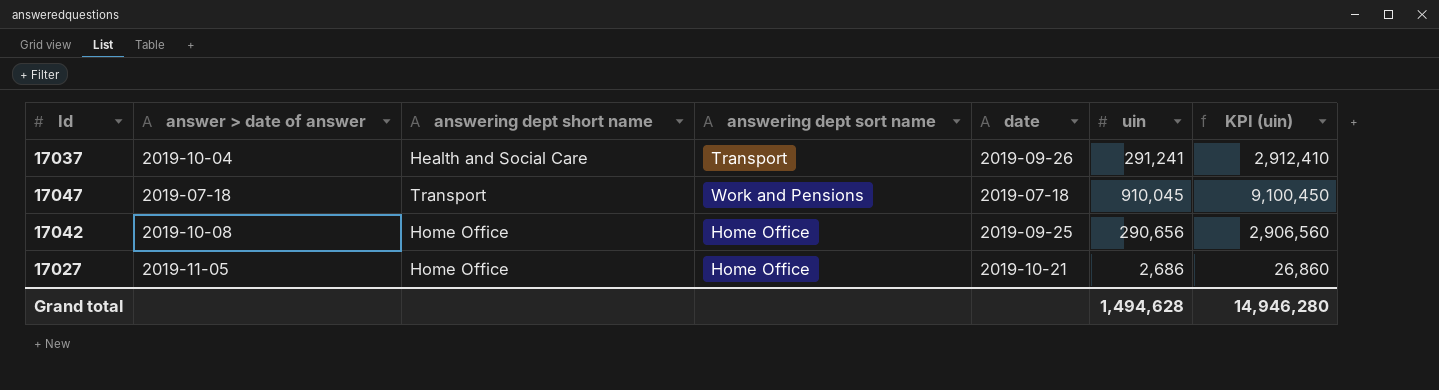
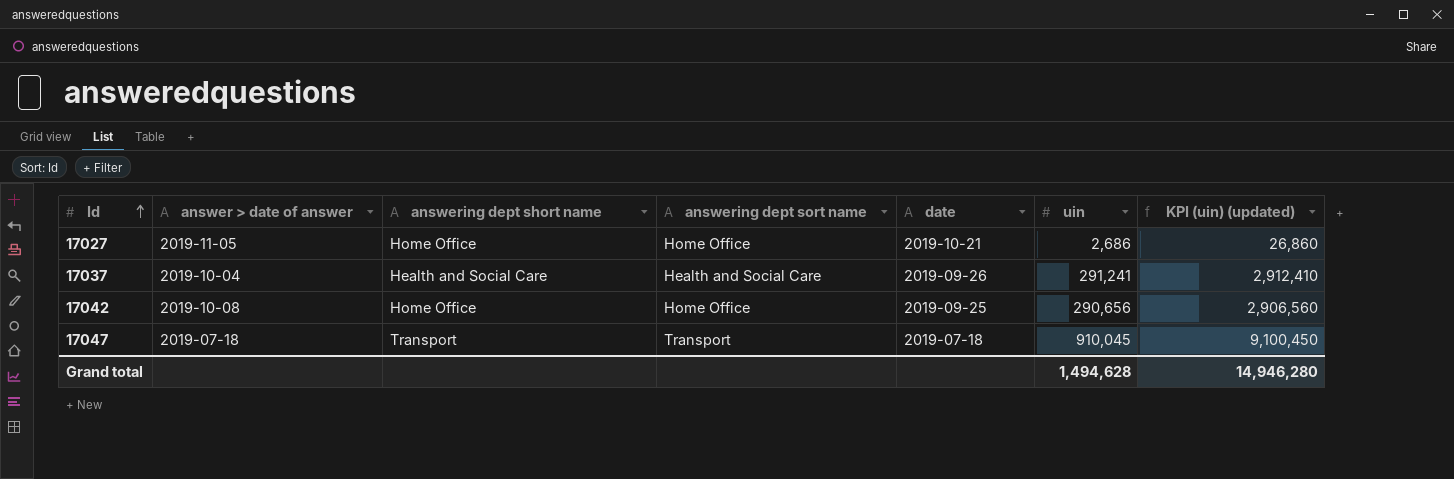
row order: none -> Id ascending
column name: KPI (uin) -> KPI (uin) (updated)
17037 | answering dept sort name: Transport -> Health and Social Care
17047 | answering dept sort name: Work and Pensions -> Transport

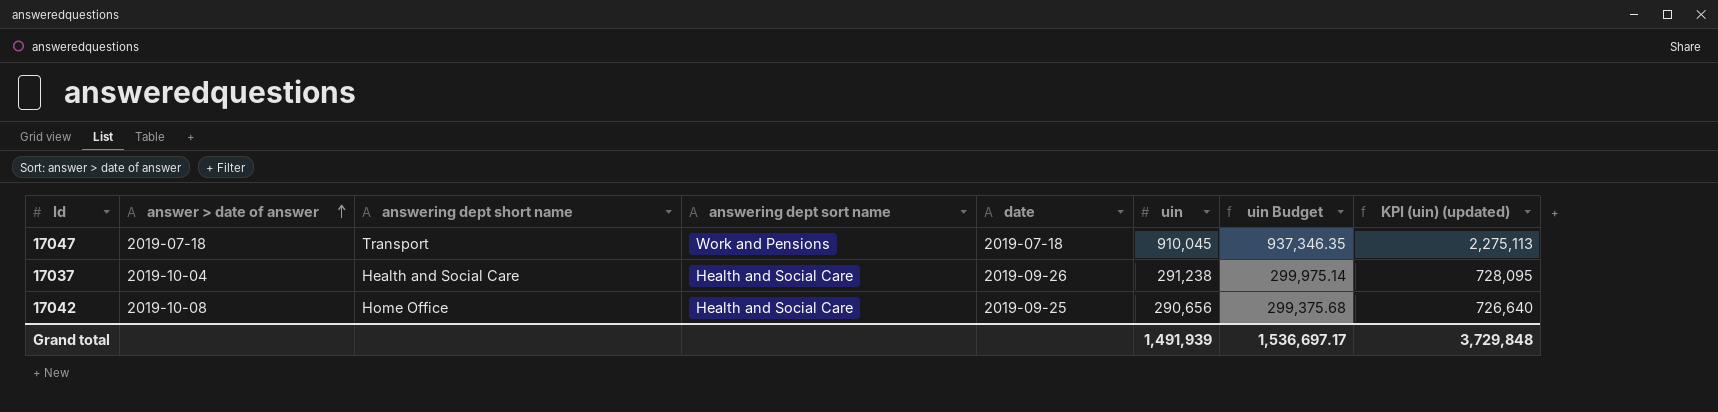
row order: Id ascending -> answer > date of answer ascending
column uin Budget | formula: none -> [uin] * 1.03
column KPI (uin) (updated) | formula: [uin] * 10 -> [uin] * 2.5
row 17027: 2019-11-05 | Home Office | Home Office | 2019-10-21 | 2,686 | 26,860 -> none
17047 | answering dept sort name: Transport -> Work and Pensions
17037 | uin: 291,241 -> 291,238
17042 | answering dept sort name: Home Office -> Health and Social Care
Grand total | uin: 1,494,628 -> 1,491,939
Grand total | KPI (uin) (updated): 14,946,280 -> 3,729,848

